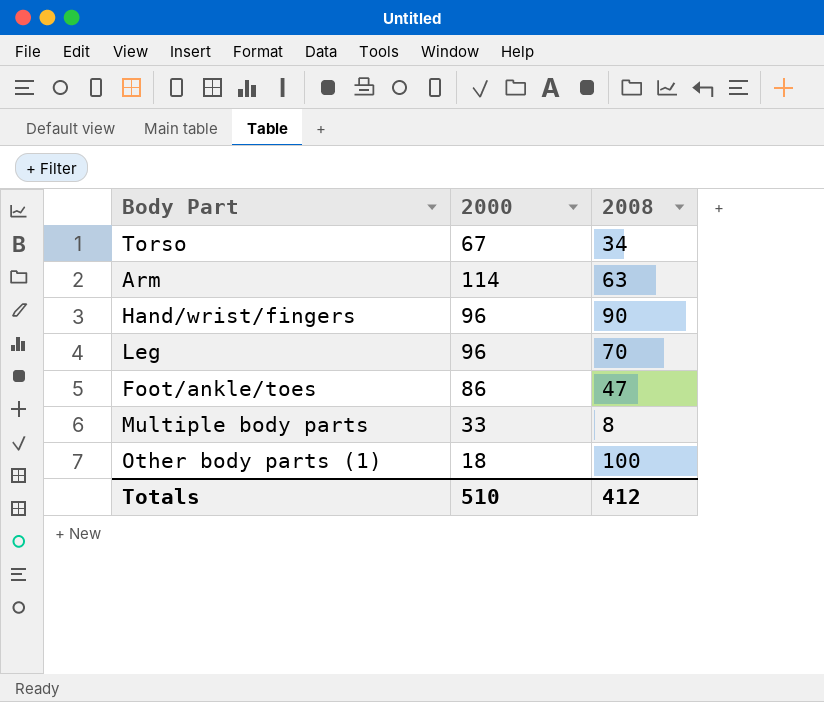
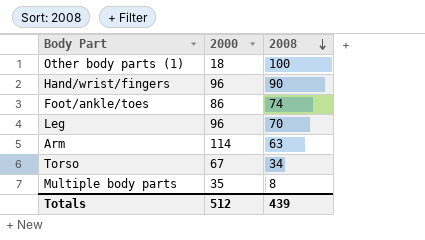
row order: none -> 2008 descending
Foot/ankle/toes | 2008: 47 -> 74
Multiple body parts | 2000: 33 -> 35
Totals | 2000: 510 -> 512
Totals | 2008: 412 -> 439

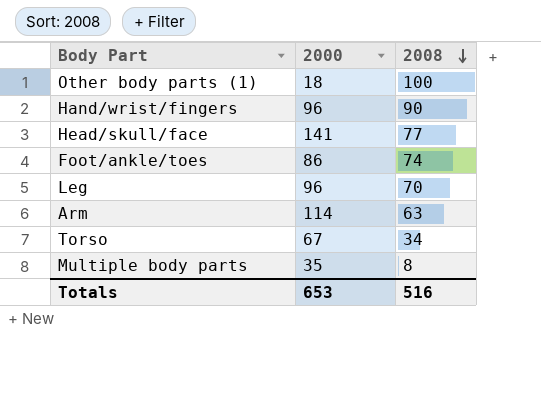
row Head/skull/face: none -> 141 | 77
Totals | 2000: 512 -> 653
Totals | 2008: 439 -> 516

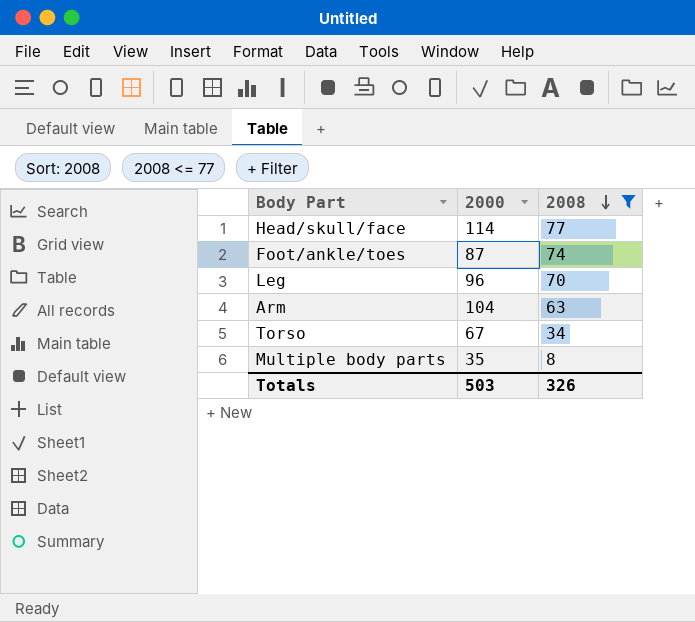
filter: none -> 2008 <= 77
Head/skull/face | 2000: 141 -> 114
Foot/ankle/toes | 2000: 86 -> 87
Arm | 2000: 114 -> 104
Totals | 2000: 653 -> 503
Totals | 2008: 516 -> 326

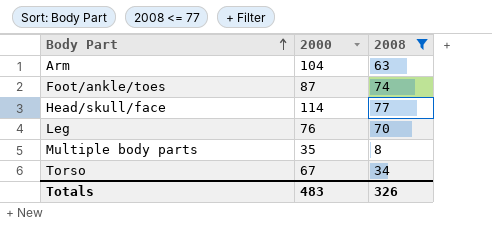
row order: 2008 descending -> Body Part ascending
Leg | 2000: 96 -> 76
Totals | 2000: 503 -> 483

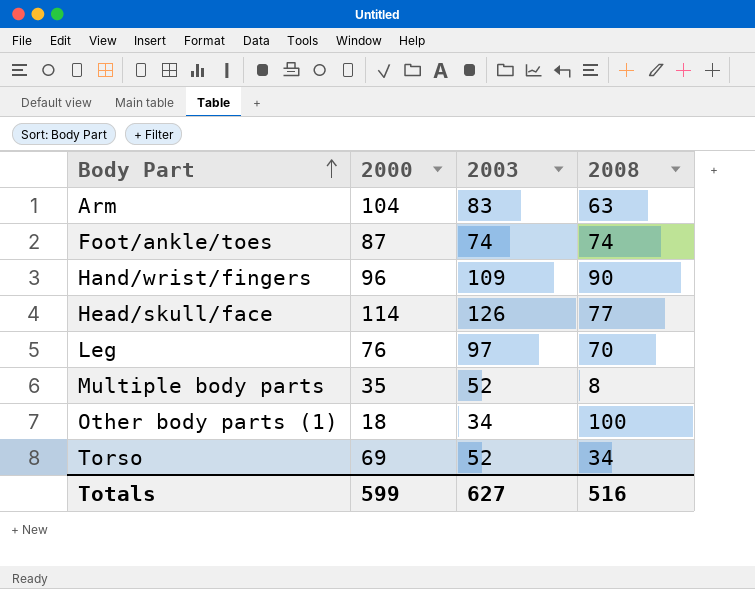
filter: 2008 <= 77 -> none
column 2003 | position: none -> 3
Torso | 2000: 67 -> 69
Totals | 2000: 483 -> 599
Totals | 2008: 326 -> 516

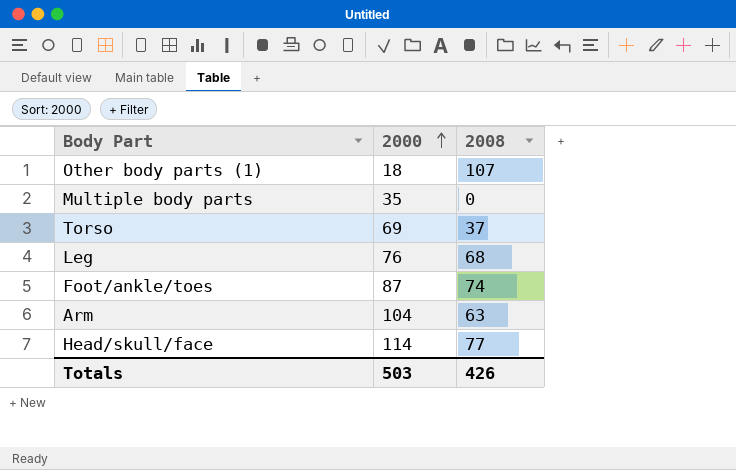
row order: Body Part ascending -> 2000 ascending
column 2003 | position: 3 -> none
row Hand/wrist/fingers: 96 | 109 | 90 -> none
Other body parts (1) | 2008: 100 -> 107
Multiple body parts | 2008: 8 -> 0
Torso | 2008: 34 -> 37
Leg | 2008: 70 -> 68
Totals | 2000: 599 -> 503
Totals | 2008: 516 -> 426

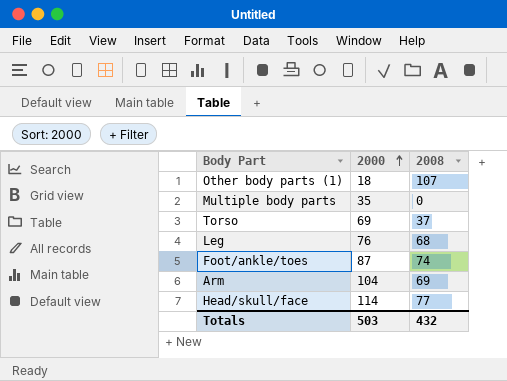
Arm | 2008: 63 -> 69
Totals | 2008: 426 -> 432

